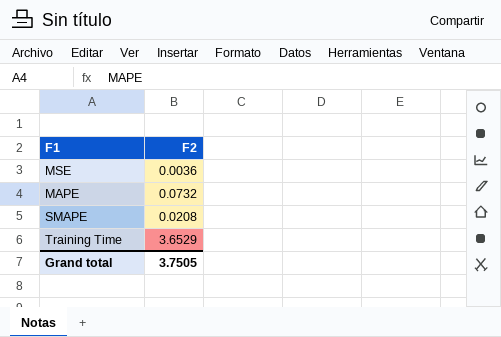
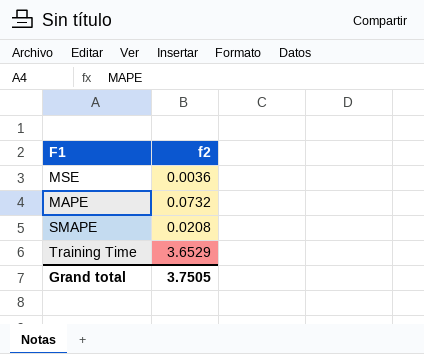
column name: F2 -> f2

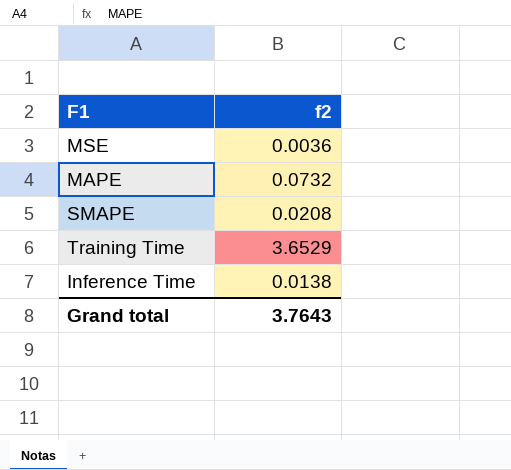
row Inference Time: none -> 0.0138
Grand total | f2: 3.7505 -> 3.7643

